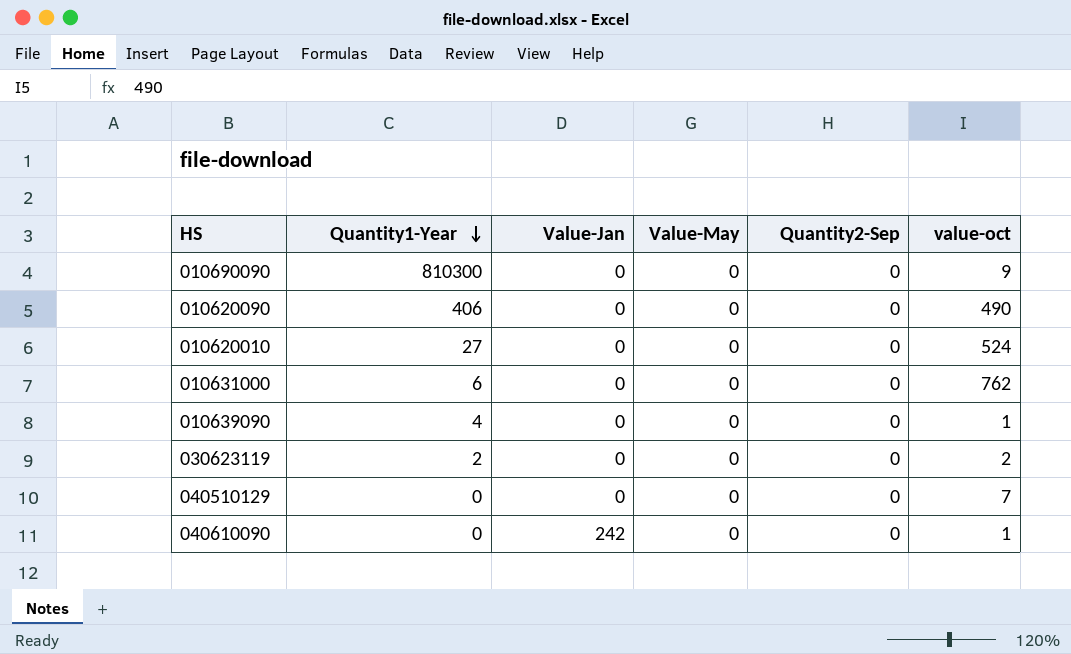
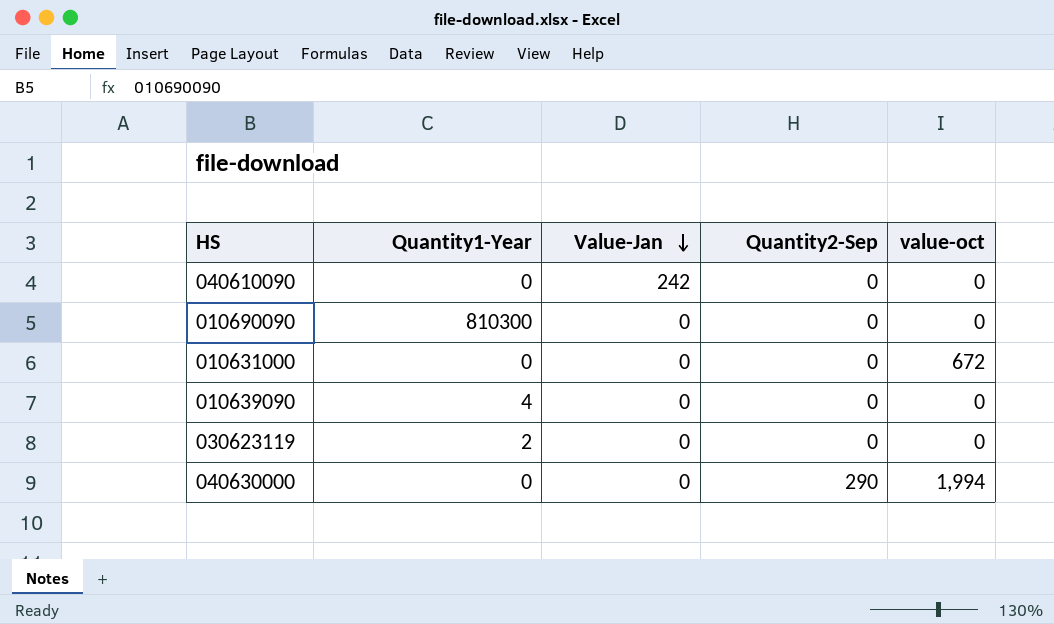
row order: Quantity1-Year descending -> Value-Jan descending
column Value-May | position: 4 -> none
row 010620090: 406 | 0 | 0 | 0 | 490 -> none
row 010620010: 27 | 0 | 0 | 0 | 524 -> none
row 040510129: 0 | 0 | 0 | 0 | 7 -> none
040610090 | value-oct: 1 -> 0
010690090 | value-oct: 9 -> 0
010631000 | Quantity1-Year: 6 -> 0
010631000 | value-oct: 762 -> 672
010639090 | value-oct: 1 -> 0
030623119 | value-oct: 2 -> 0
row 040630000: none -> 0 | 0 | 290 | 1,994

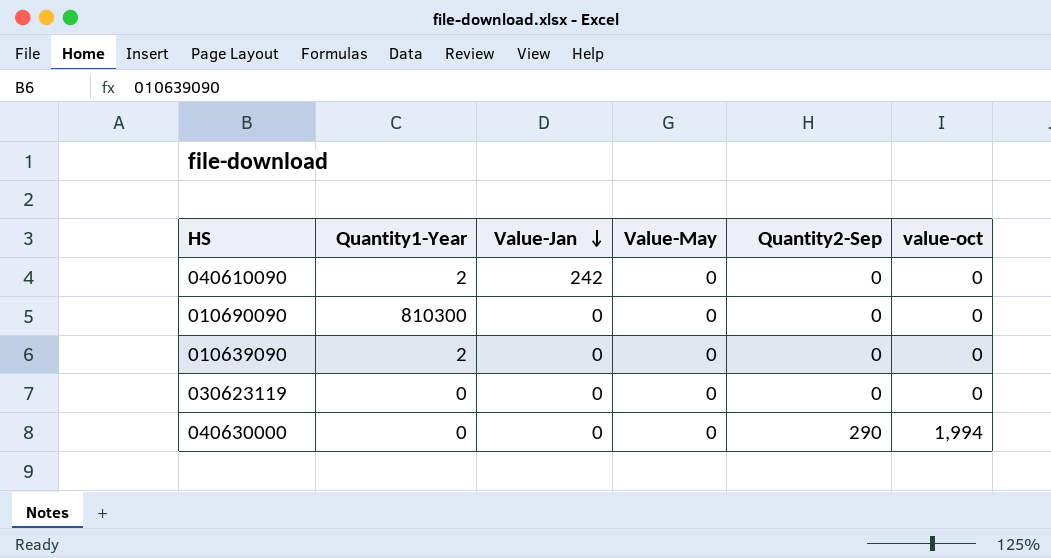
column Value-May | position: none -> 4
row 010631000: 0 | 0 | 0 | 672 -> none
040610090 | Quantity1-Year: 0 -> 2
010639090 | Quantity1-Year: 4 -> 2
030623119 | Quantity1-Year: 2 -> 0

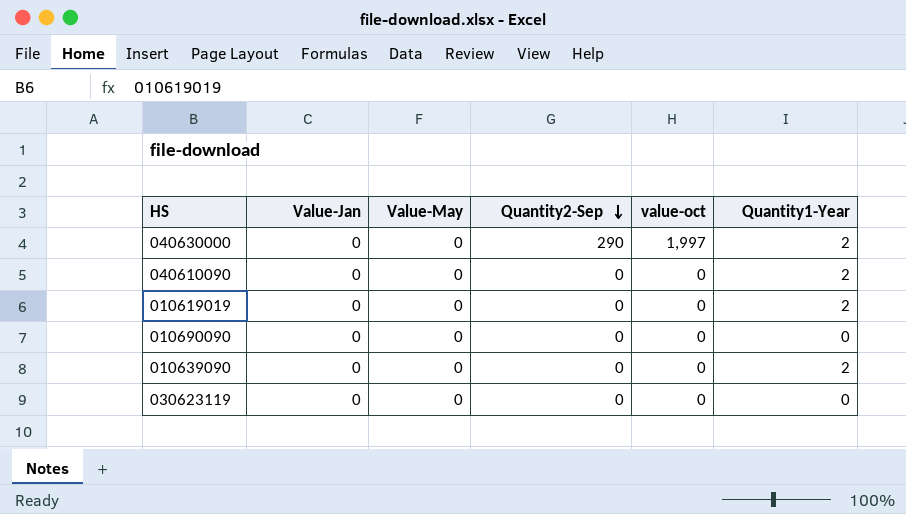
row order: Value-Jan descending -> Quantity2-Sep descending
column Quantity1-Year | position: 2 -> 6
040630000 | value-oct: 1,994 -> 1,997
040630000 | Quantity1-Year: 0 -> 2
040610090 | Value-Jan: 242 -> 0
row 010619019: none -> 0 | 0 | 0 | 0 | 2
010690090 | Quantity1-Year: 810300 -> 0

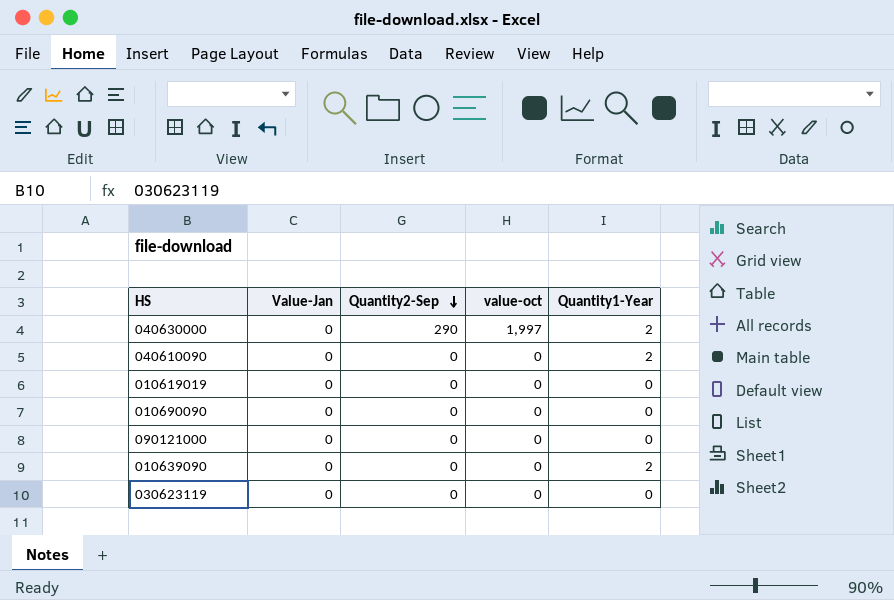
column Value-May | position: 3 -> none
010619019 | Quantity1-Year: 2 -> 0
row 090121000: none -> 0 | 0 | 0 | 0

